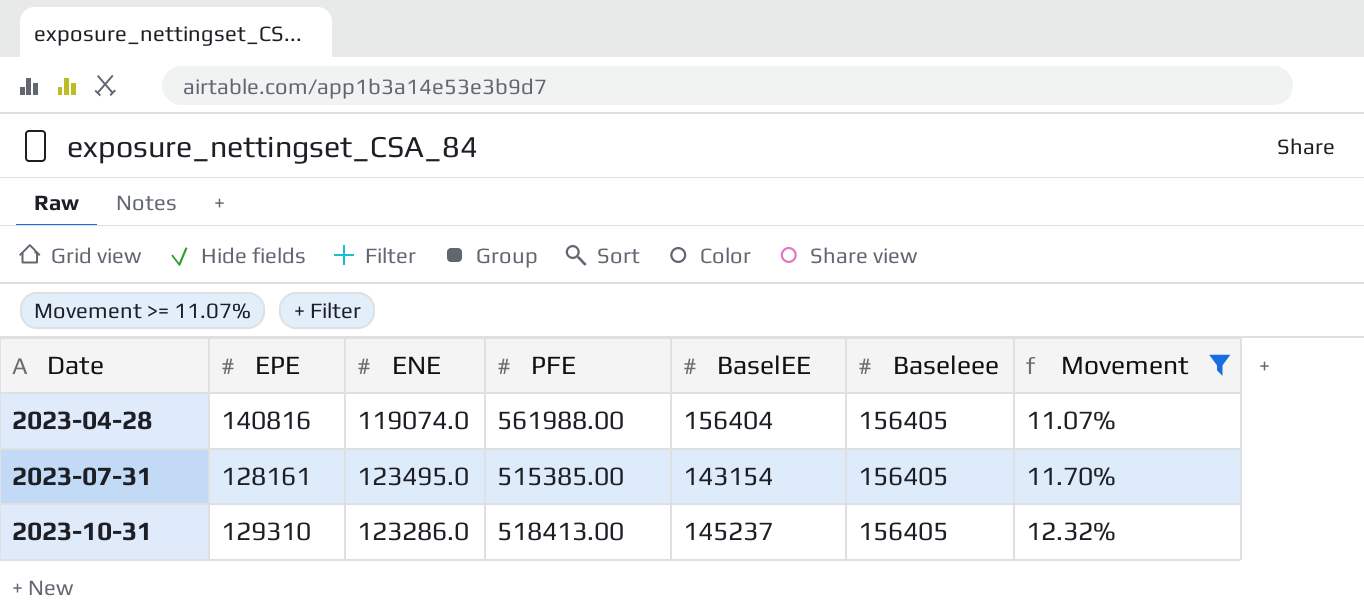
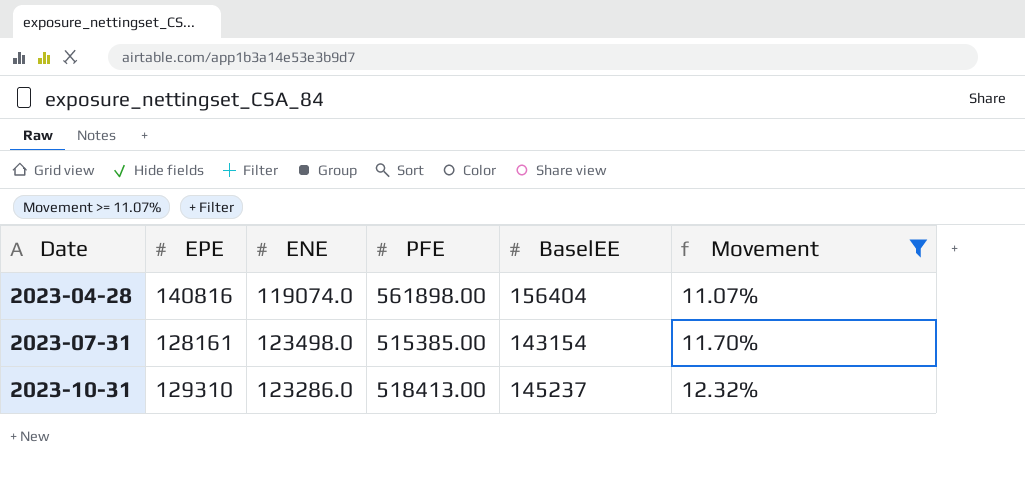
column Baseleee | position: 6 -> none
2023-04-28 | PFE: 561988.00 -> 561898.00
2023-07-31 | ENE: 123495.0 -> 123498.0

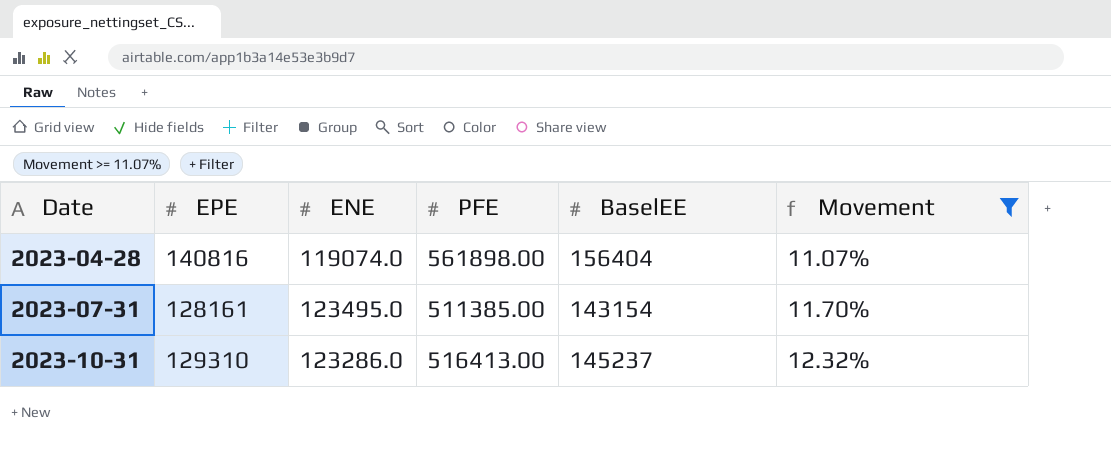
2023-07-31 | ENE: 123498.0 -> 123495.0
2023-07-31 | PFE: 515385.00 -> 511385.00
2023-10-31 | PFE: 518413.00 -> 516413.00

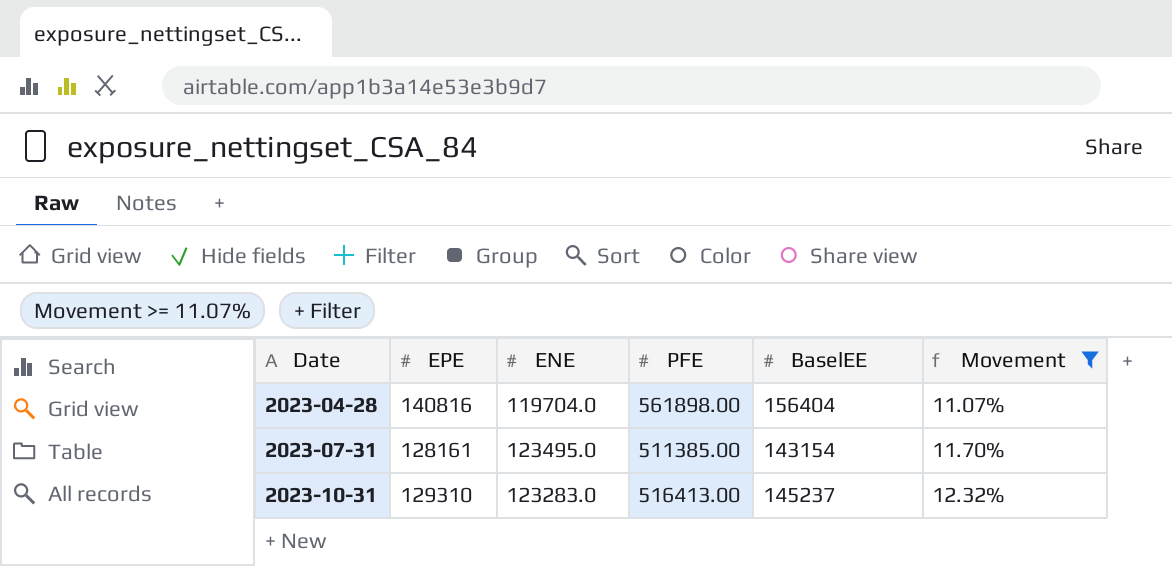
2023-04-28 | ENE: 119074.0 -> 119704.0
2023-10-31 | ENE: 123286.0 -> 123283.0

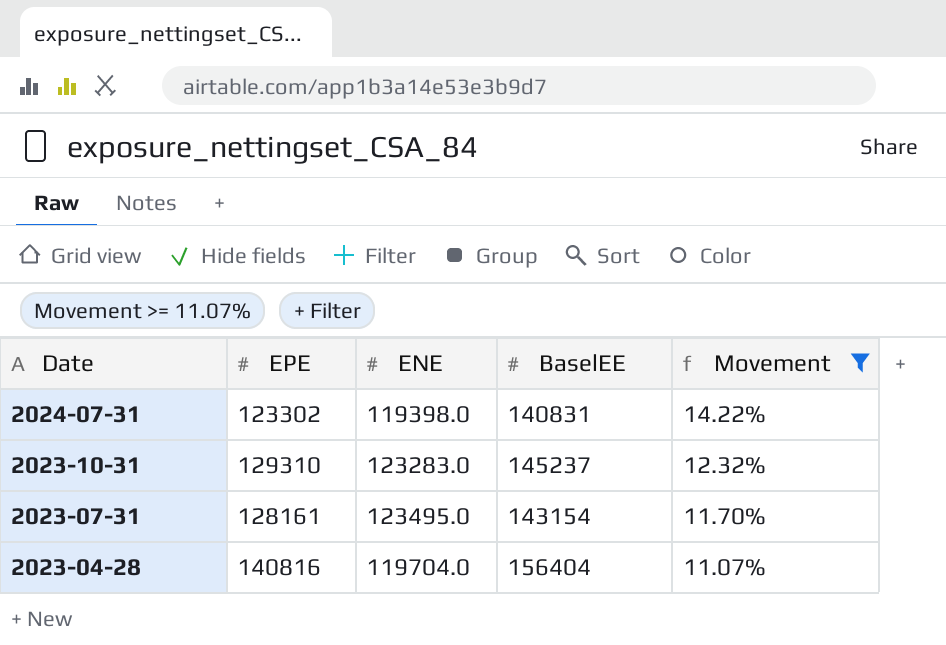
row order: Date ascending -> Date descending
column PFE | position: 4 -> none
row 2024-07-31: none -> 123302 | 119398.0 | 140831 | 14.22%

